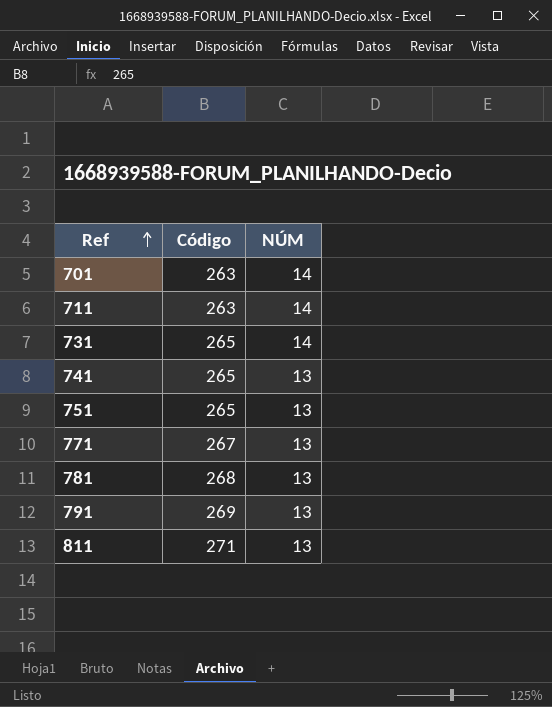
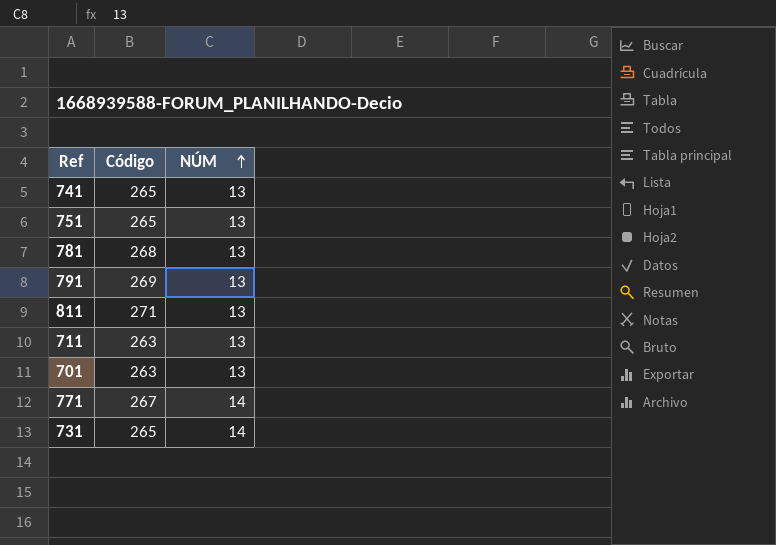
row order: Ref ascending -> NÚM ascending
711 | NÚM: 14 -> 13
701 | NÚM: 14 -> 13
771 | NÚM: 13 -> 14

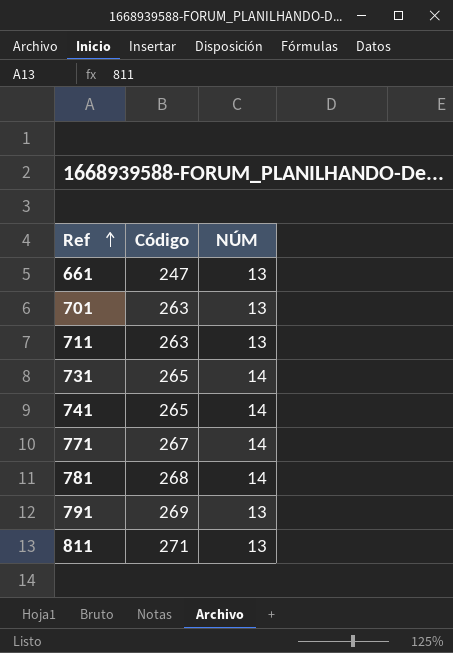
row order: NÚM ascending -> Ref ascending
row 751: 265 | 13 -> none
row 661: none -> 247 | 13
741 | NÚM: 13 -> 14
781 | NÚM: 13 -> 14

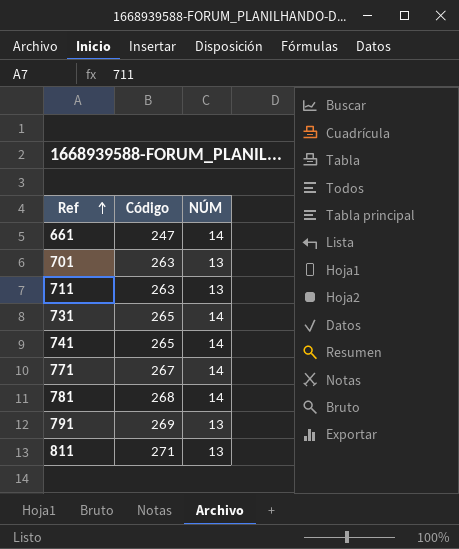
661 | NÚM: 13 -> 14

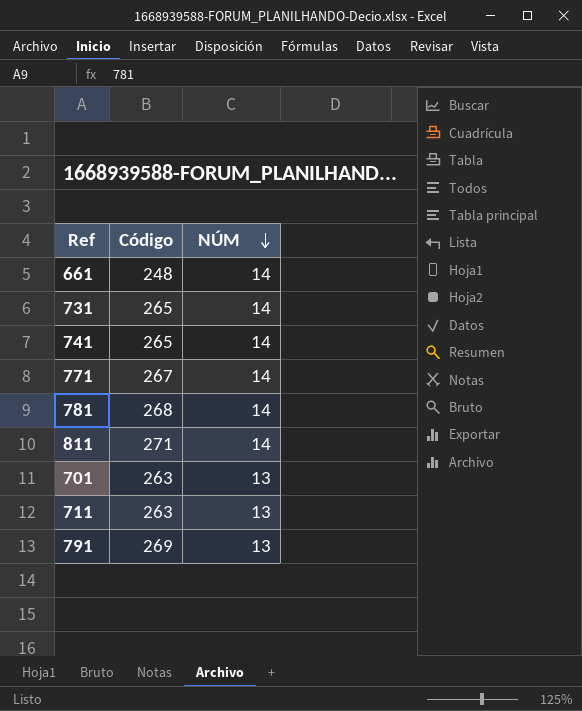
row order: Ref ascending -> NÚM descending
661 | Código: 247 -> 248
811 | NÚM: 13 -> 14

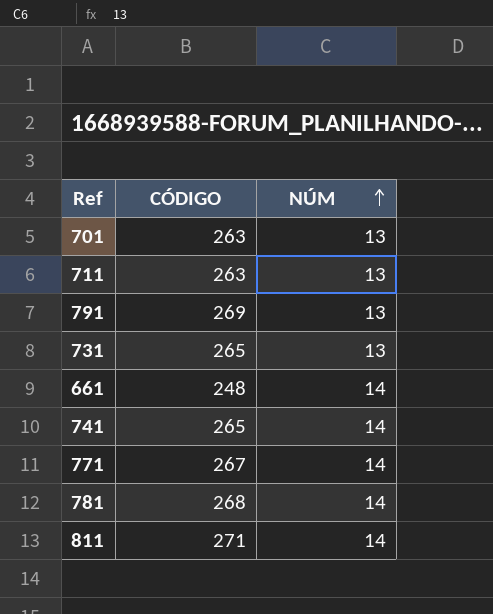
row order: NÚM descending -> NÚM ascending
column name: Código -> CÓDIGO
731 | NÚM: 14 -> 13

